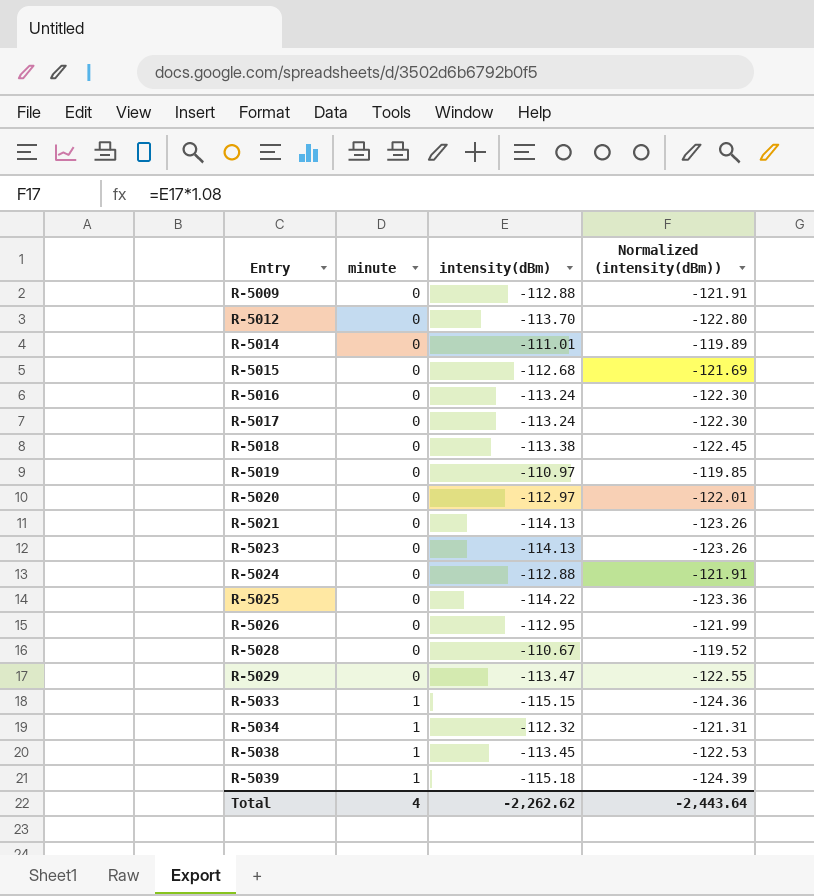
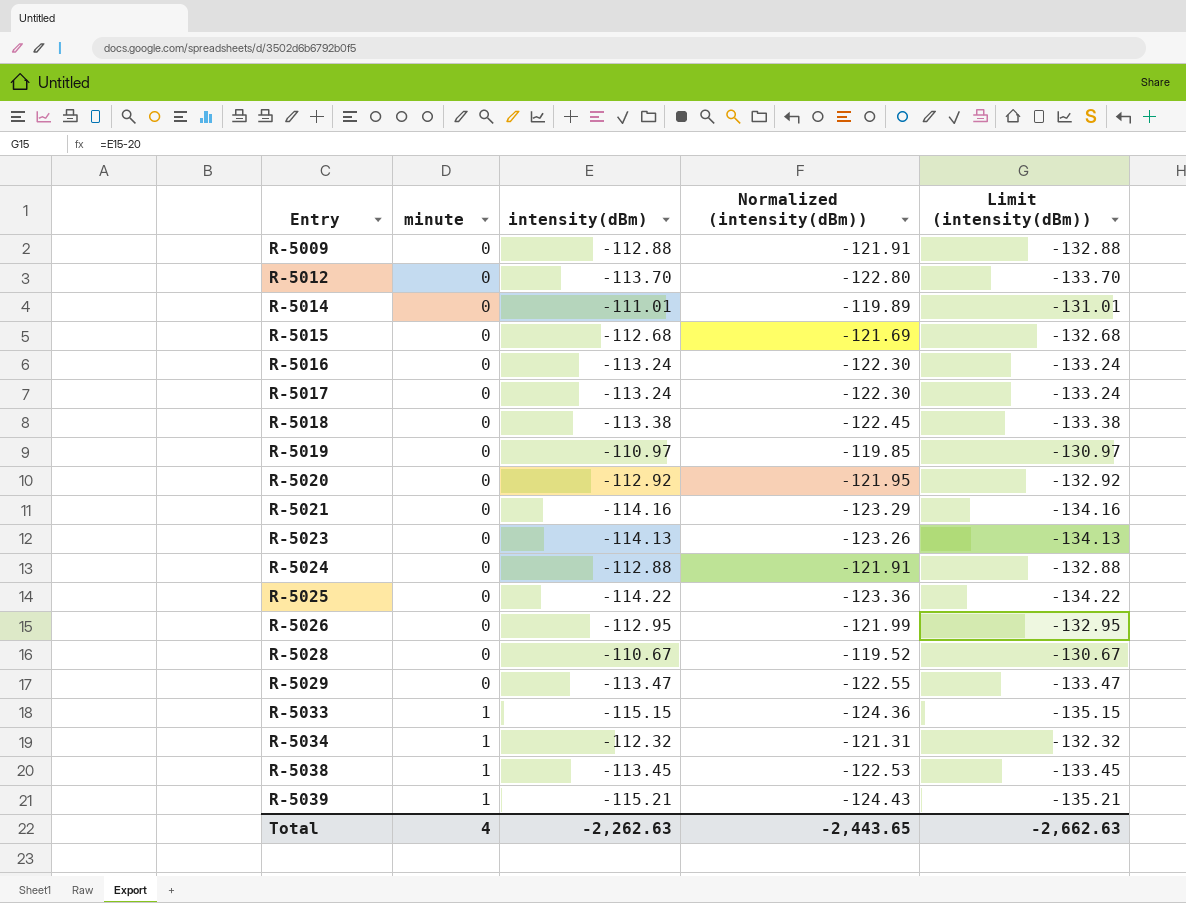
column Limit (intensity(dBm)) | formula: none -> [intensity(dBm)] - 20
R-5020 | intensity(dBm): -112.97 -> -112.92
R-5020 | Normalized (intensity(dBm)): -122.01 -> -121.95
R-5021 | intensity(dBm): -114.13 -> -114.16
R-5021 | Normalized (intensity(dBm)): -123.26 -> -123.29
R-5039 | intensity(dBm): -115.18 -> -115.21
R-5039 | Normalized (intensity(dBm)): -124.39 -> -124.43
Total | intensity(dBm): -2,262.62 -> -2,262.63
Total | Normalized (intensity(dBm)): -2,443.64 -> -2,443.65

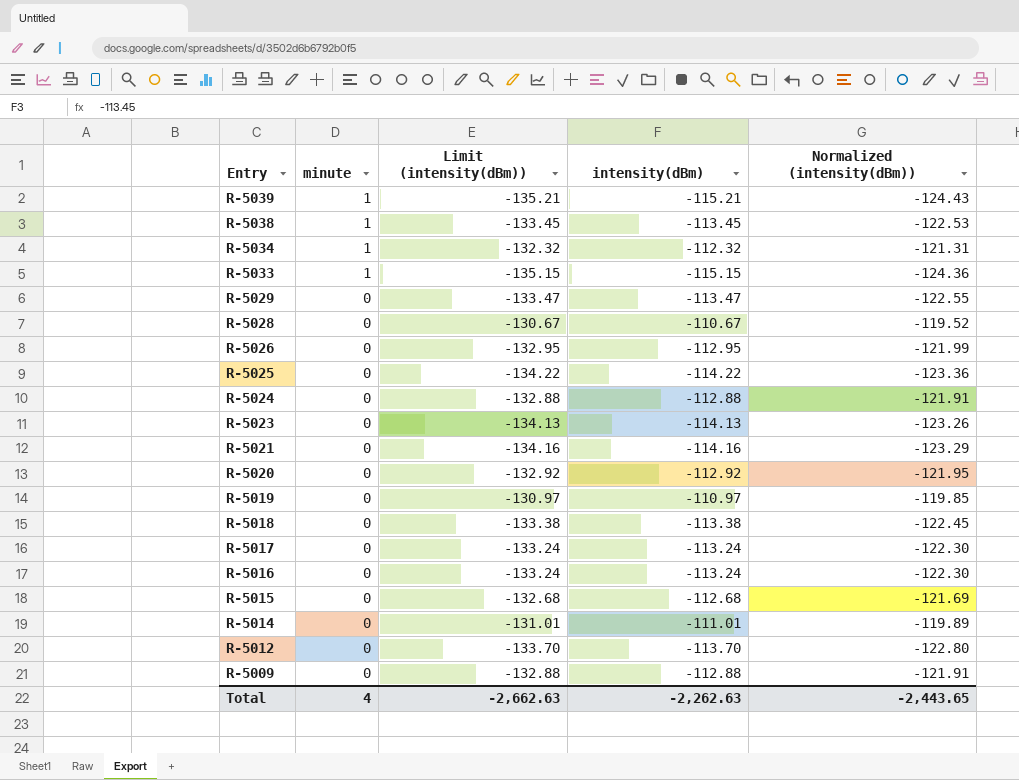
row order: Entry ascending -> Entry descending
column Limit (intensity(dBm)) | position: 5 -> 3

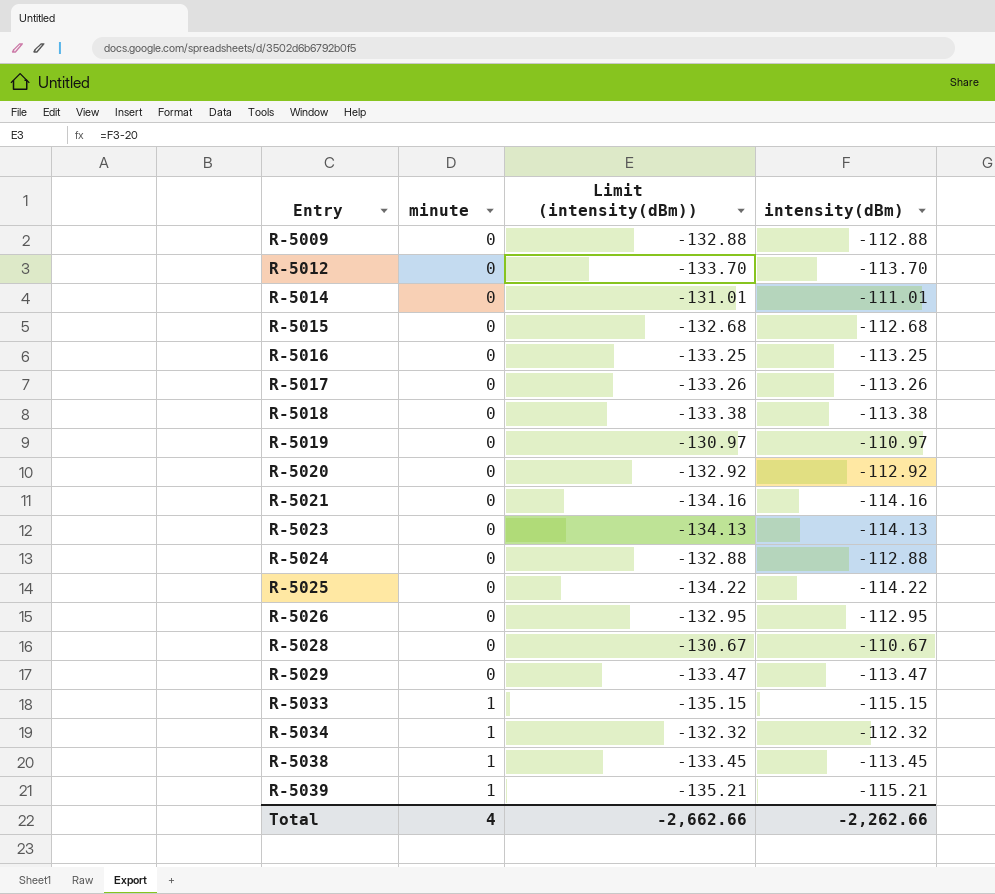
row order: Entry descending -> Entry ascending
column Normalized (intensity(dBm)) | formula: [intensity(dBm)] * 1.08 -> none
R-5016 | Limit (intensity(dBm)): -133.24 -> -133.25
R-5016 | intensity(dBm): -113.24 -> -113.25
R-5017 | Limit (intensity(dBm)): -133.24 -> -133.26
R-5017 | intensity(dBm): -113.24 -> -113.26
Total | Limit (intensity(dBm)): -2,662.63 -> -2,662.66
Total | intensity(dBm): -2,262.63 -> -2,262.66

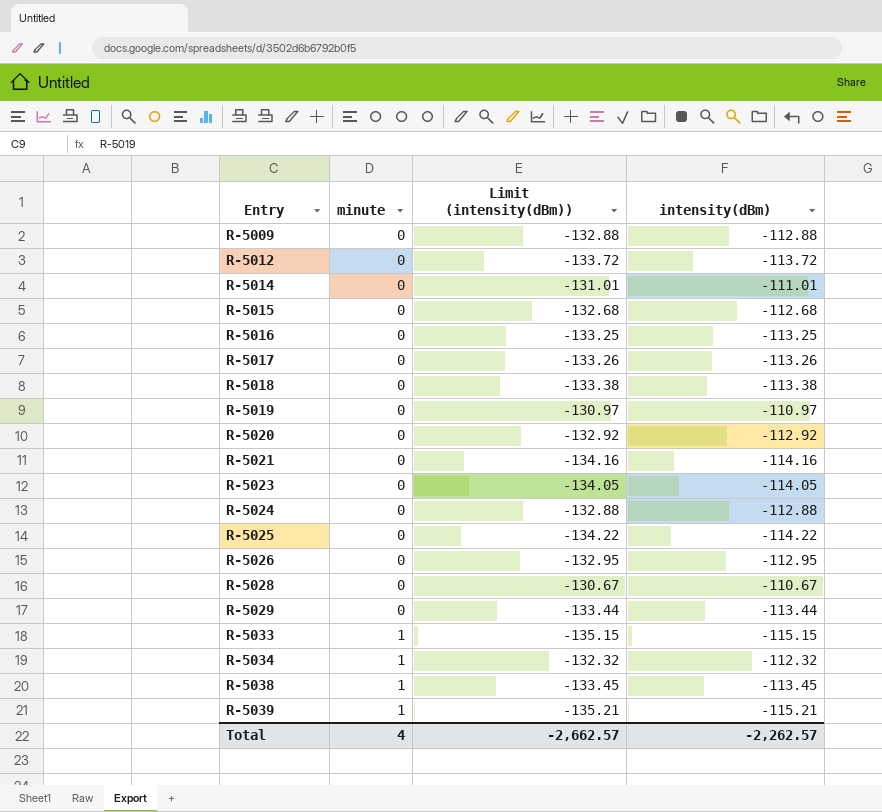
R-5012 | Limit (intensity(dBm)): -133.70 -> -133.72
R-5012 | intensity(dBm): -113.70 -> -113.72
R-5023 | Limit (intensity(dBm)): -134.13 -> -134.05
R-5023 | intensity(dBm): -114.13 -> -114.05
R-5029 | Limit (intensity(dBm)): -133.47 -> -133.44
R-5029 | intensity(dBm): -113.47 -> -113.44
Total | Limit (intensity(dBm)): -2,662.66 -> -2,662.57
Total | intensity(dBm): -2,262.66 -> -2,262.57

